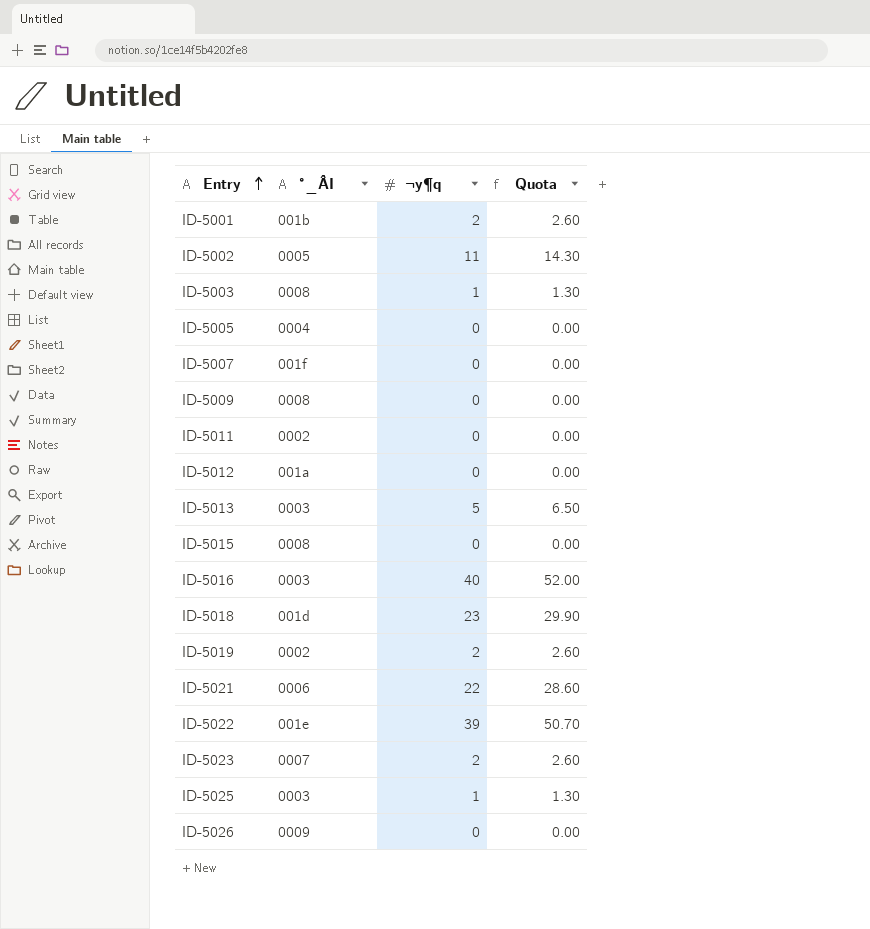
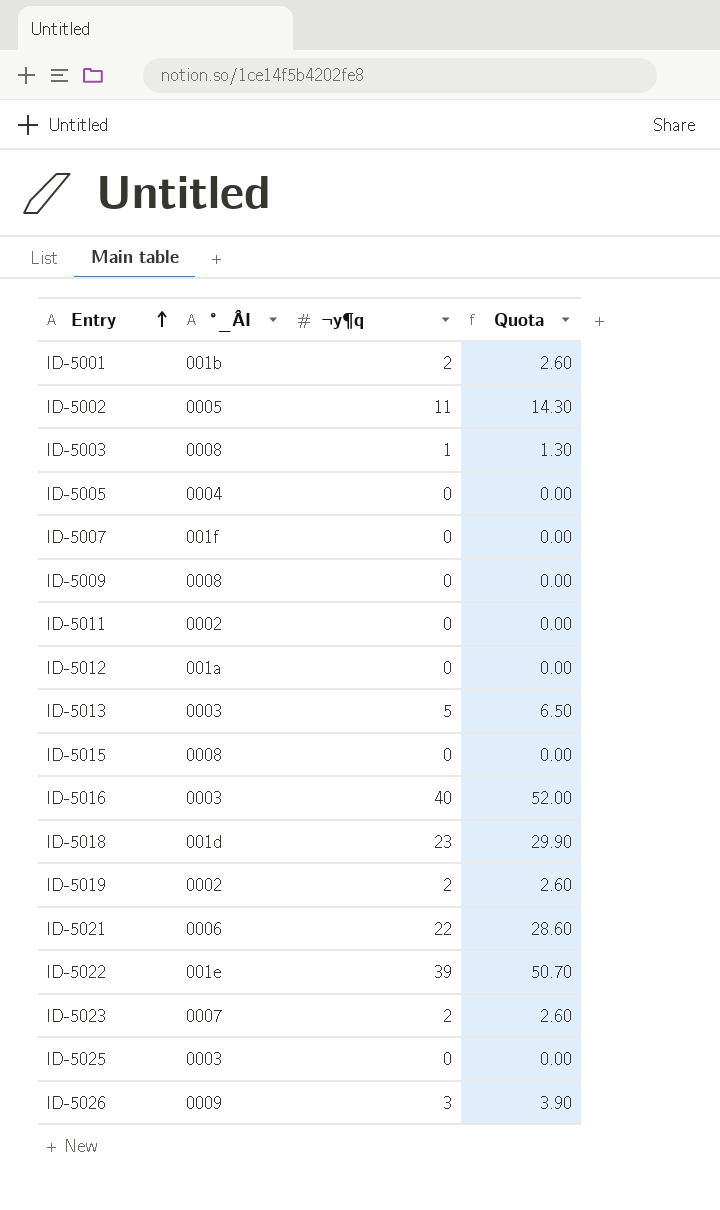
ID-5025 | ¬y¶q: 1 -> 0
ID-5025 | Quota: 1.30 -> 0.00
ID-5026 | ¬y¶q: 0 -> 3
ID-5026 | Quota: 0.00 -> 3.90

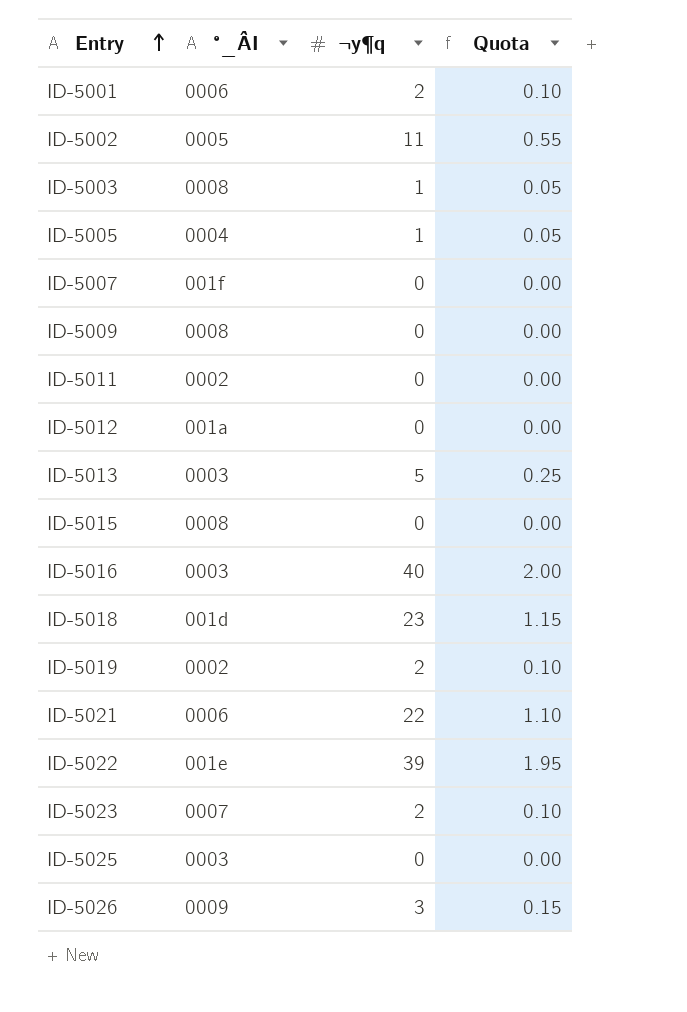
column Quota | formula: [¬y¶q] * 1.3 -> [¬y¶q] * 0.05
ID-5001 | °_ÂI: 001b -> 0006
ID-5005 | ¬y¶q: 0 -> 1

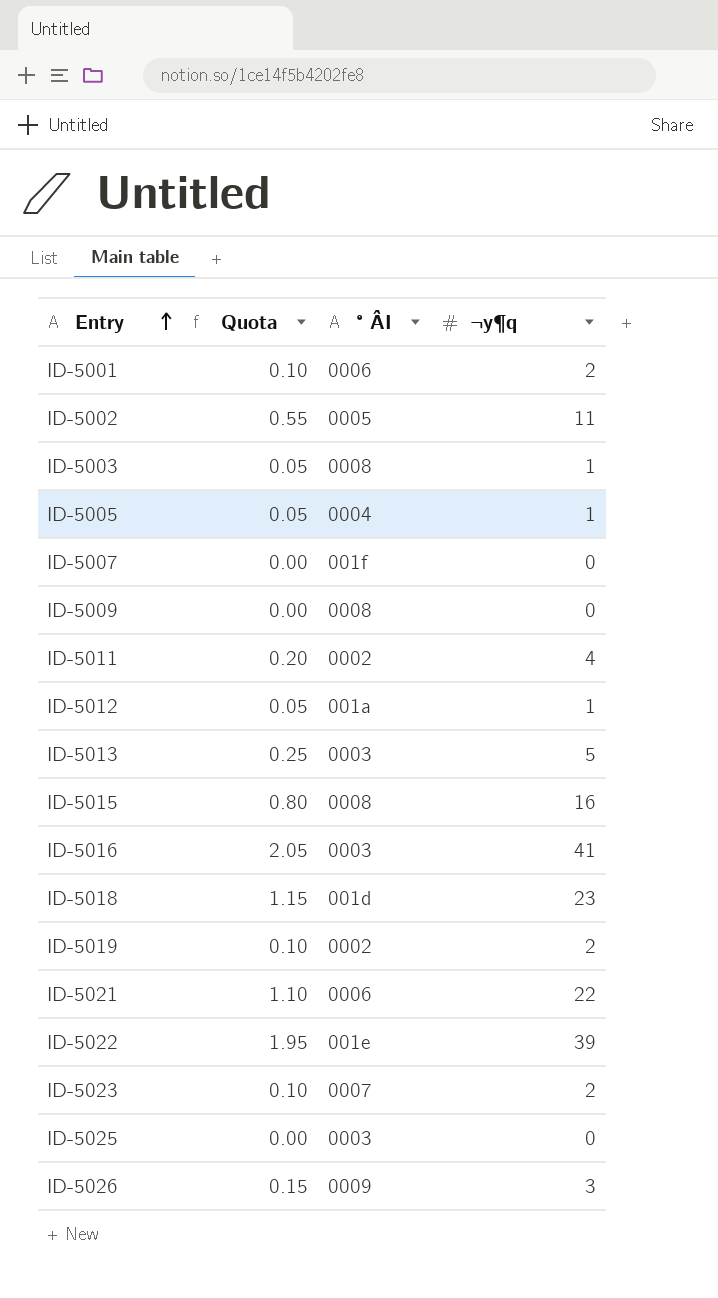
column Quota | position: 4 -> 2
column name: °_ÂI -> ° ÂI
ID-5011 | Quota: 0.00 -> 0.20
ID-5011 | ¬y¶q: 0 -> 4
ID-5012 | Quota: 0.00 -> 0.05
ID-5012 | ¬y¶q: 0 -> 1
ID-5015 | Quota: 0.00 -> 0.80
ID-5015 | ¬y¶q: 0 -> 16
ID-5016 | Quota: 2.00 -> 2.05
ID-5016 | ¬y¶q: 40 -> 41

